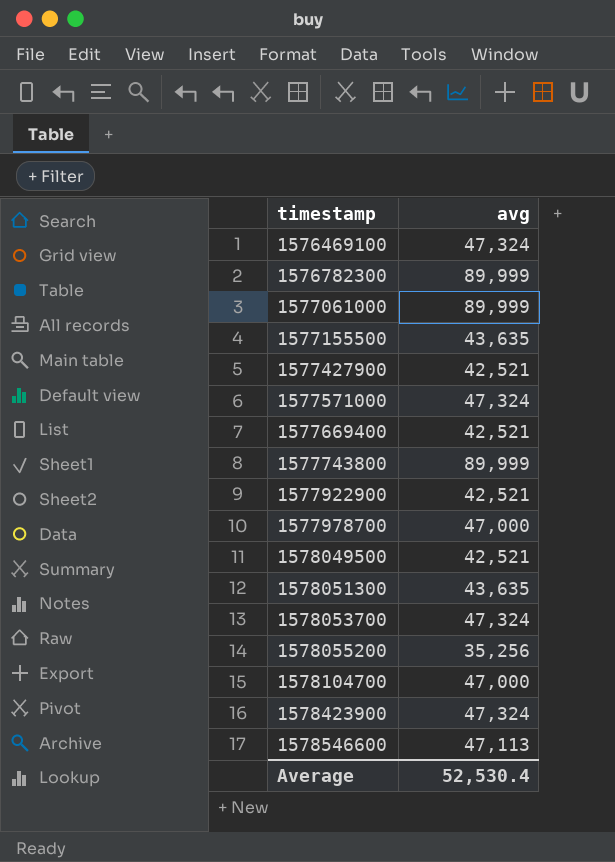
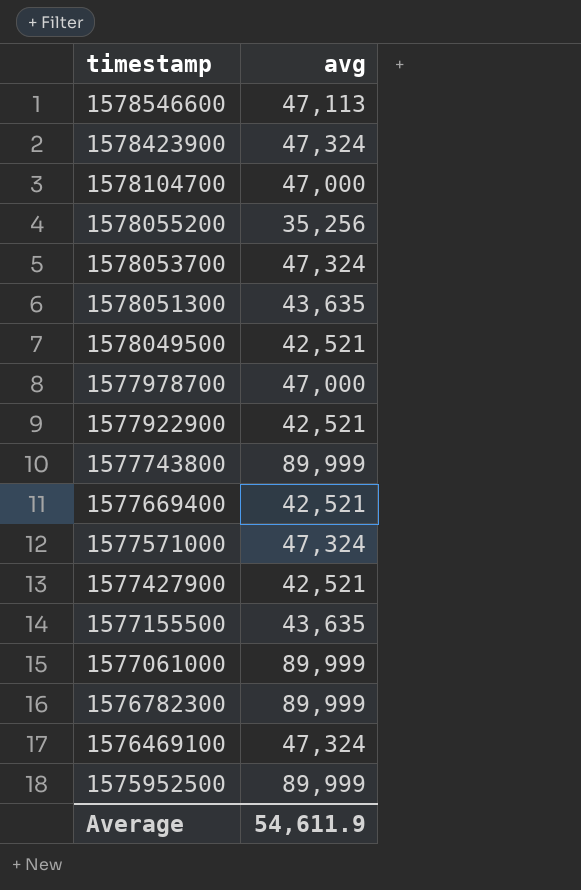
row order: timestamp ascending -> timestamp descending
row 1575952500: none -> 89,999
Average | avg: 52,530.4 -> 54,611.9

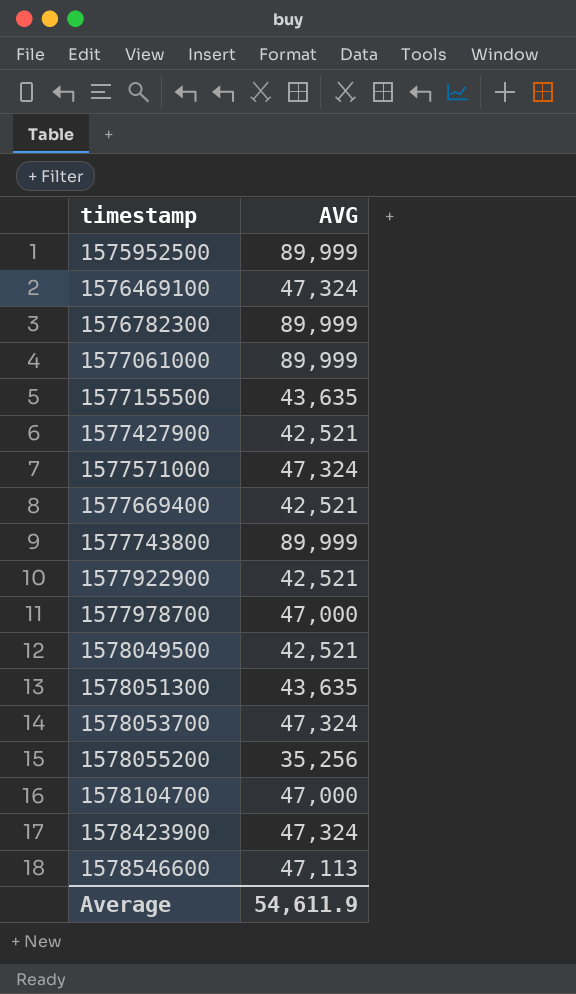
row order: timestamp descending -> timestamp ascending
column name: avg -> AVG

